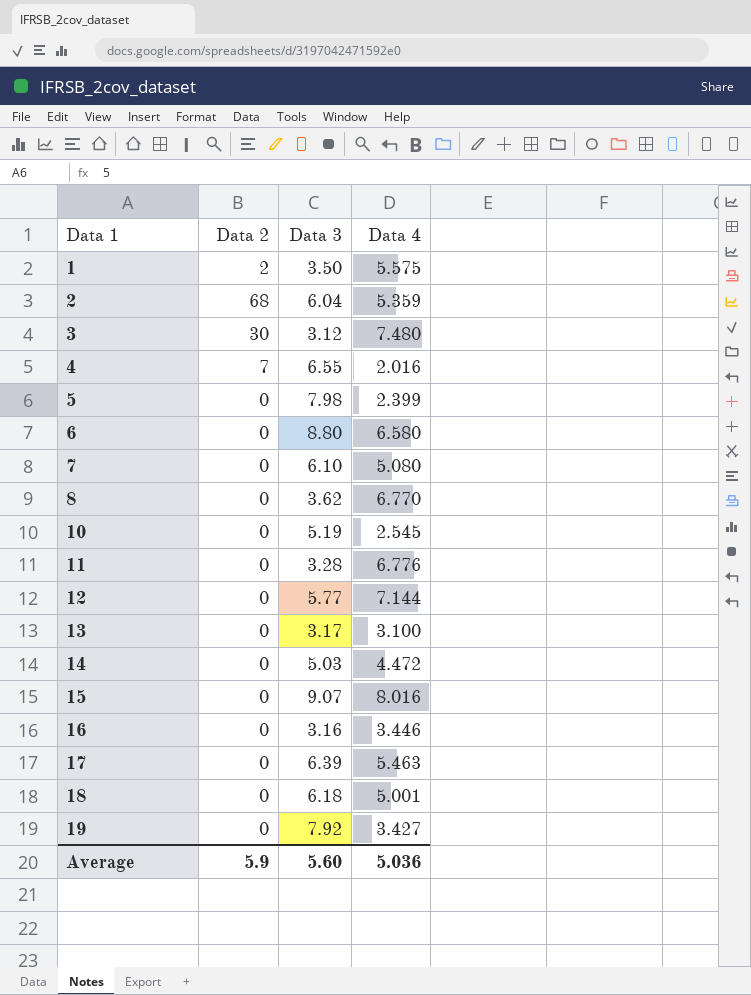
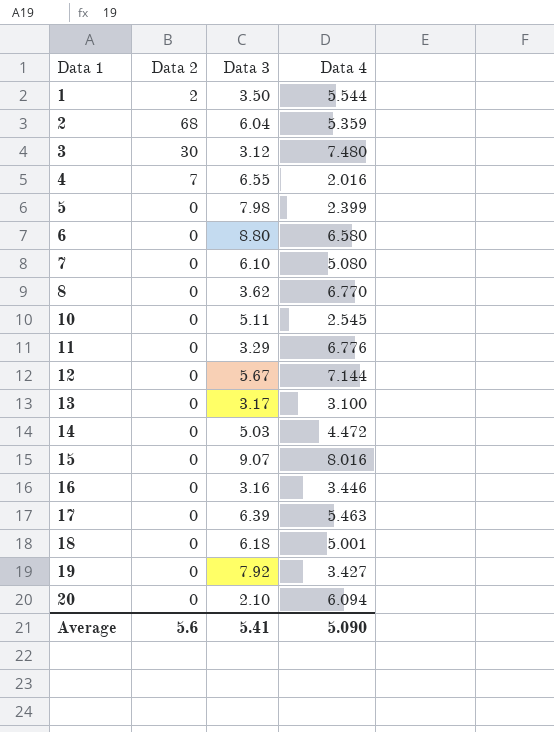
1 | Data 4: 5.575 -> 5.544
10 | Data 3: 5.19 -> 5.11
11 | Data 3: 3.28 -> 3.29
12 | Data 3: 5.77 -> 5.67
row 20: none -> 0 | 2.10 | 6.094
Average | Data 2: 5.9 -> 5.6
Average | Data 3: 5.60 -> 5.41
Average | Data 4: 5.036 -> 5.090

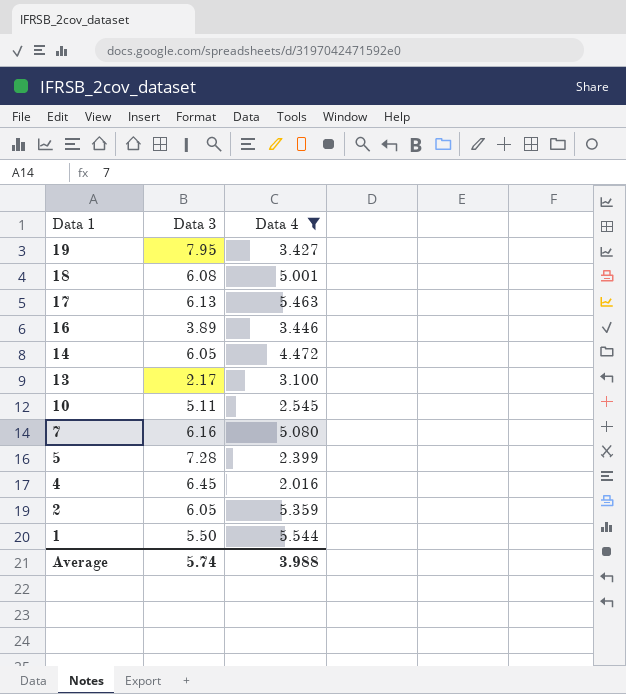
filter: none -> Data 4 <= 5.544
row order: Data 1 ascending -> Data 1 descending
column Data 2 | position: 2 -> none
19 | Data 3: 7.92 -> 7.95
18 | Data 3: 6.18 -> 6.08
17 | Data 3: 6.39 -> 6.13
16 | Data 3: 3.16 -> 3.89
14 | Data 3: 5.03 -> 6.05
13 | Data 3: 3.17 -> 2.17
7 | Data 3: 6.10 -> 6.16
5 | Data 3: 7.98 -> 7.28
4 | Data 3: 6.55 -> 6.45
2 | Data 3: 6.04 -> 6.05
1 | Data 3: 3.50 -> 5.50
Average | Data 3: 5.41 -> 5.74
Average | Data 4: 5.090 -> 3.988

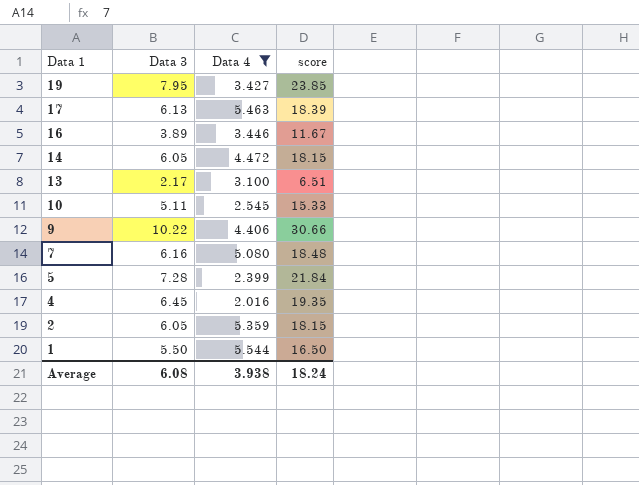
column score | formula: none -> [Data 3] * 3
row 18: 6.08 | 5.001 -> none
row 9: none -> 10.22 | 4.406 | 30.66
Average | Data 3: 5.74 -> 6.08
Average | Data 4: 3.988 -> 3.938

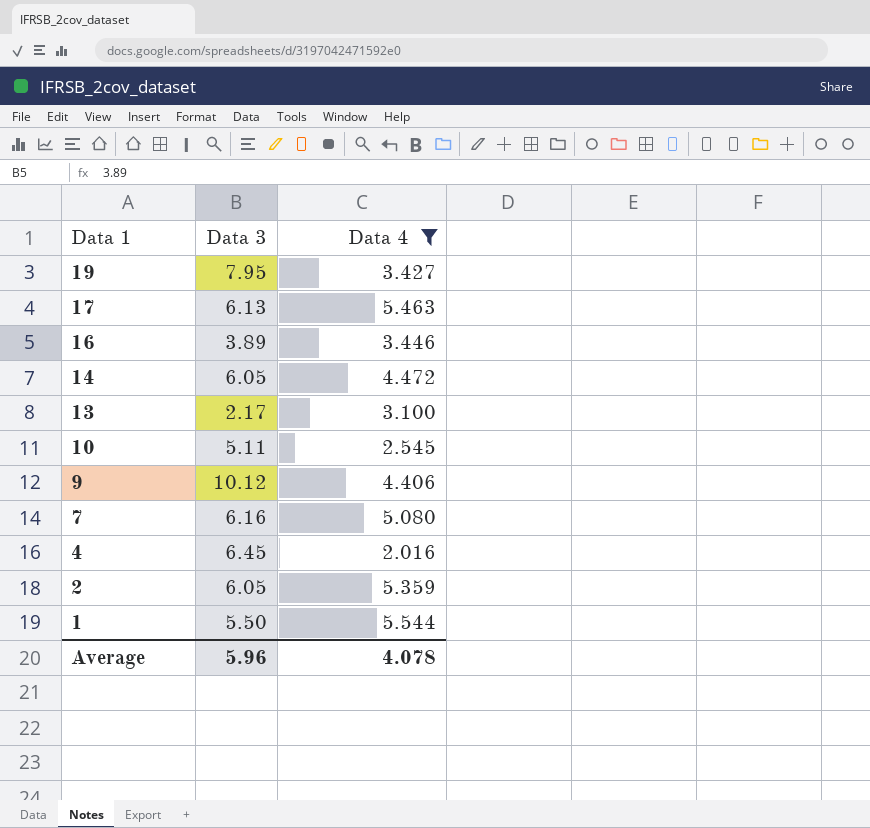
column score | formula: [Data 3] * 3 -> none
row 5: 7.28 | 2.399 | 21.84 -> none
9 | Data 3: 10.22 -> 10.12
Average | Data 3: 6.08 -> 5.96
Average | Data 4: 3.938 -> 4.078

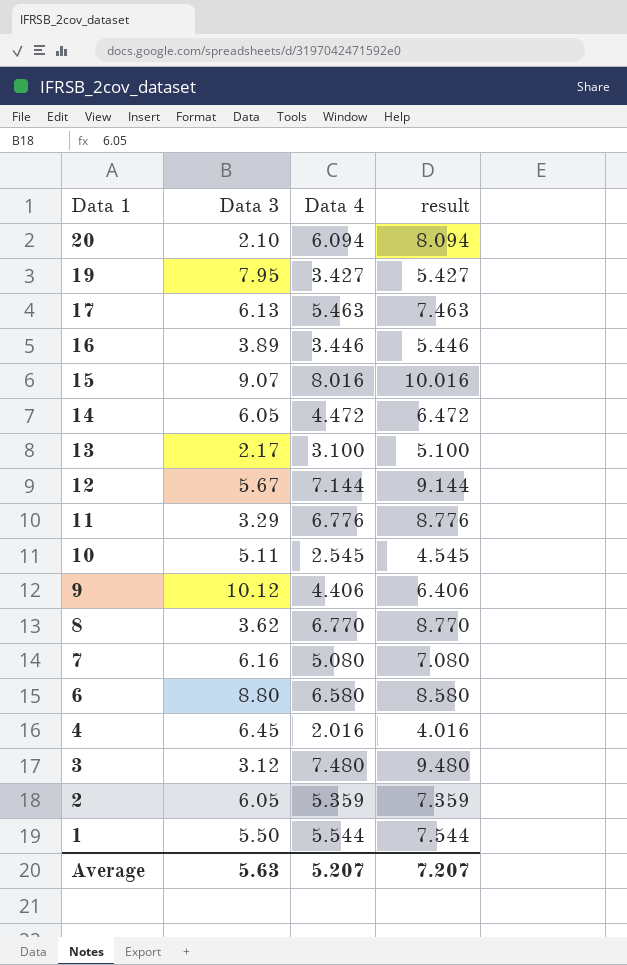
filter: Data 4 <= 5.544 -> none
column result | formula: none -> [Data 4] + 2
Average | Data 3: 5.96 -> 5.63
Average | Data 4: 4.078 -> 5.207

